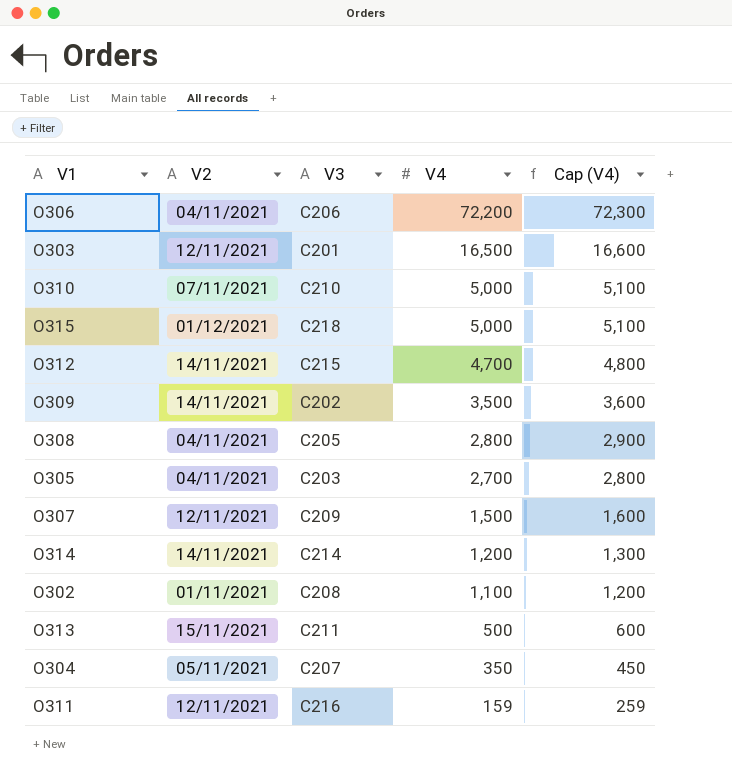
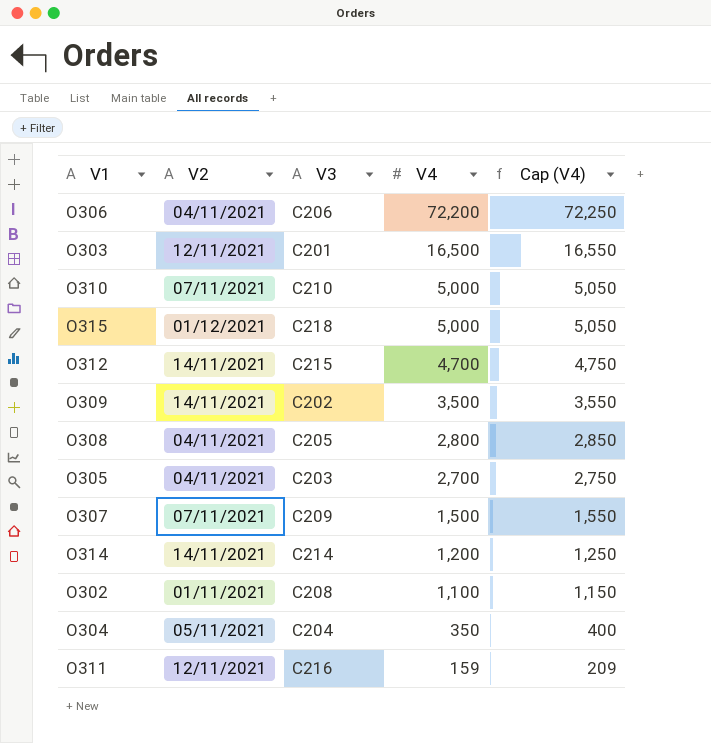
column Cap (V4) | formula: [V4] + 100 -> [V4] + 50
row O313: 15/11/2021 | C211 | 500 | 600 -> none
O307 | V2: 12/11/2021 -> 07/11/2021
O304 | V3: C207 -> C204

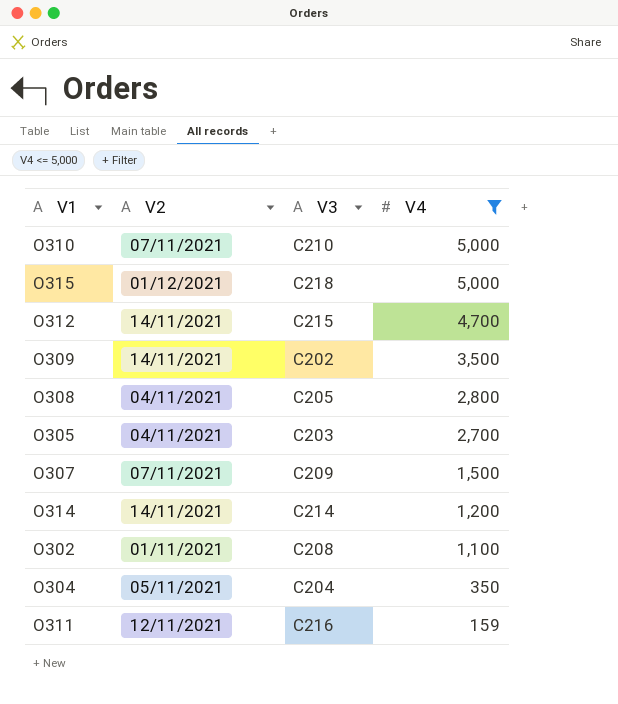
filter: none -> V4 <= 5,000
column Cap (V4) | formula: [V4] + 50 -> none

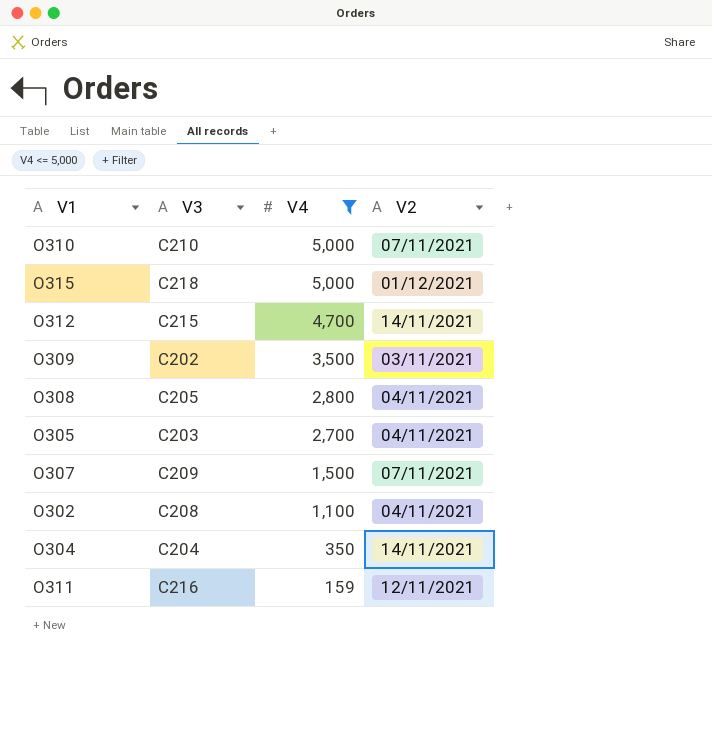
column V2 | position: 2 -> 4
row O314: 14/11/2021 | C214 | 1,200 -> none
O309 | V2: 14/11/2021 -> 03/11/2021
O302 | V2: 01/11/2021 -> 04/11/2021
O304 | V2: 05/11/2021 -> 14/11/2021

